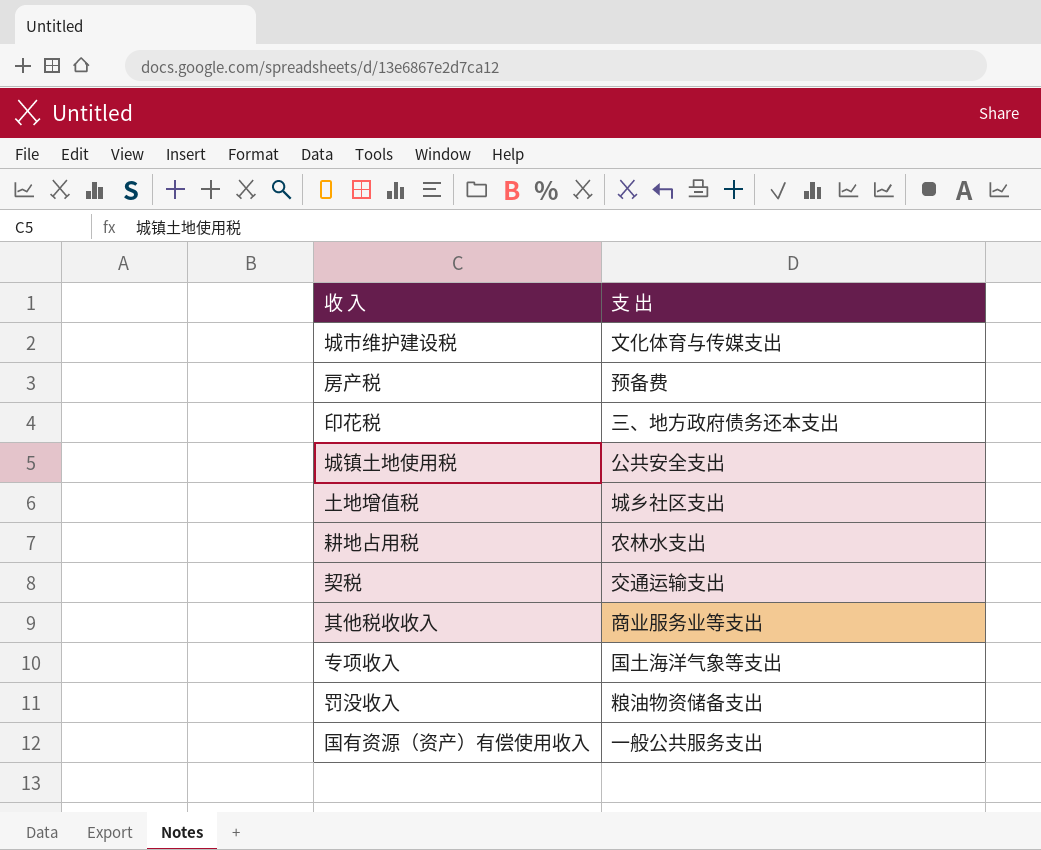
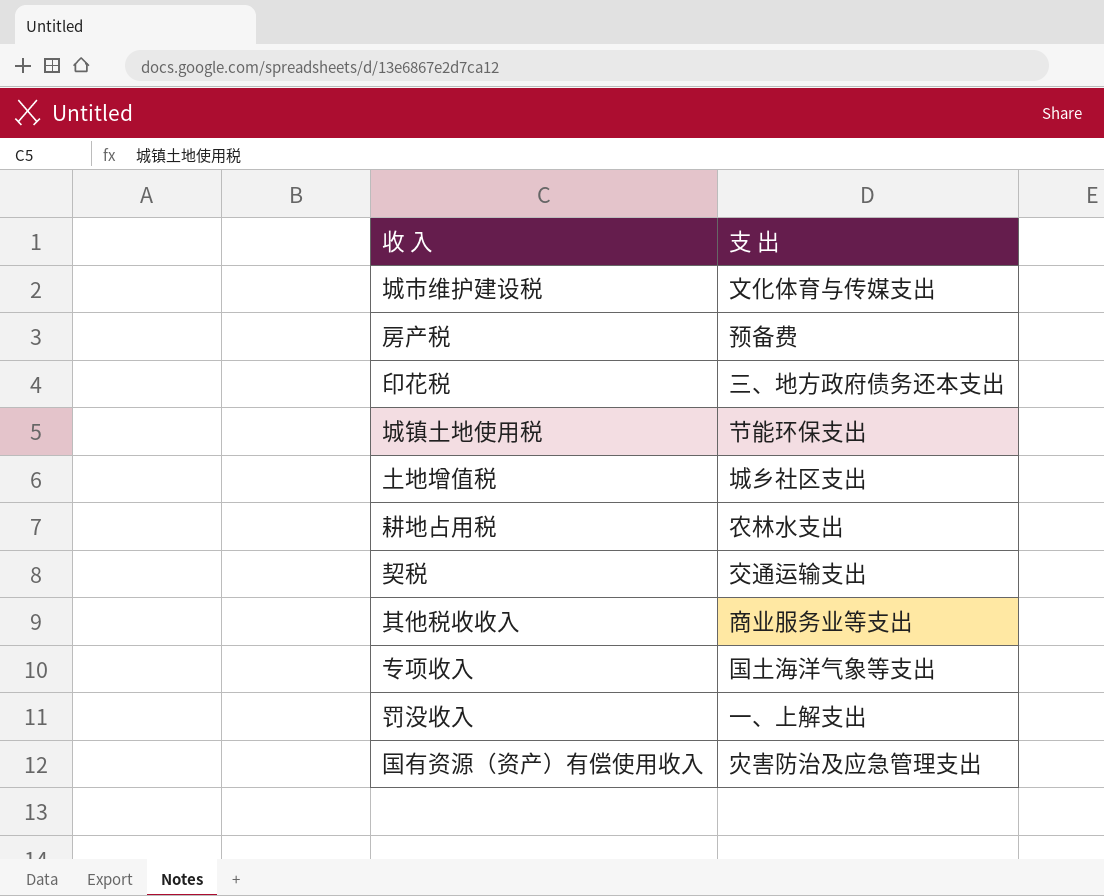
城镇土地使用税 | 支 出: 公共安全支出 -> 节能环保支出
罚没收入 | 支 出: 粮油物资储备支出 -> 一、上解支出
国有资源（资产）有偿使用收入 | 支 出: 一般公共服务支出 -> 灾害防治及应急管理支出

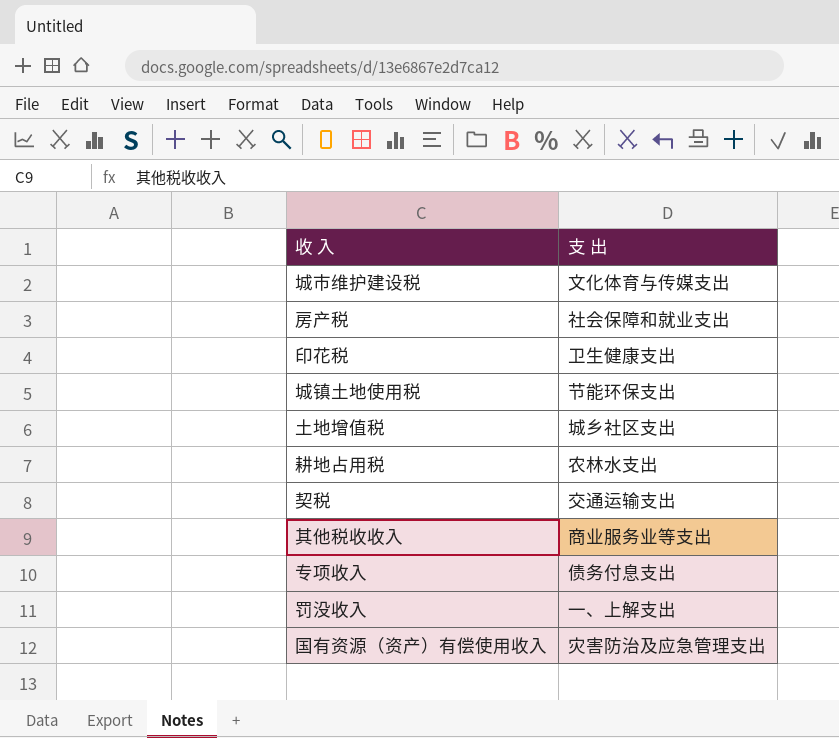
房产税 | 支 出: 预备费 -> 社会保障和就业支出
印花税 | 支 出: 三、地方政府债务还本支出 -> 卫生健康支出
专项收入 | 支 出: 国土海洋气象等支出 -> 债务付息支出

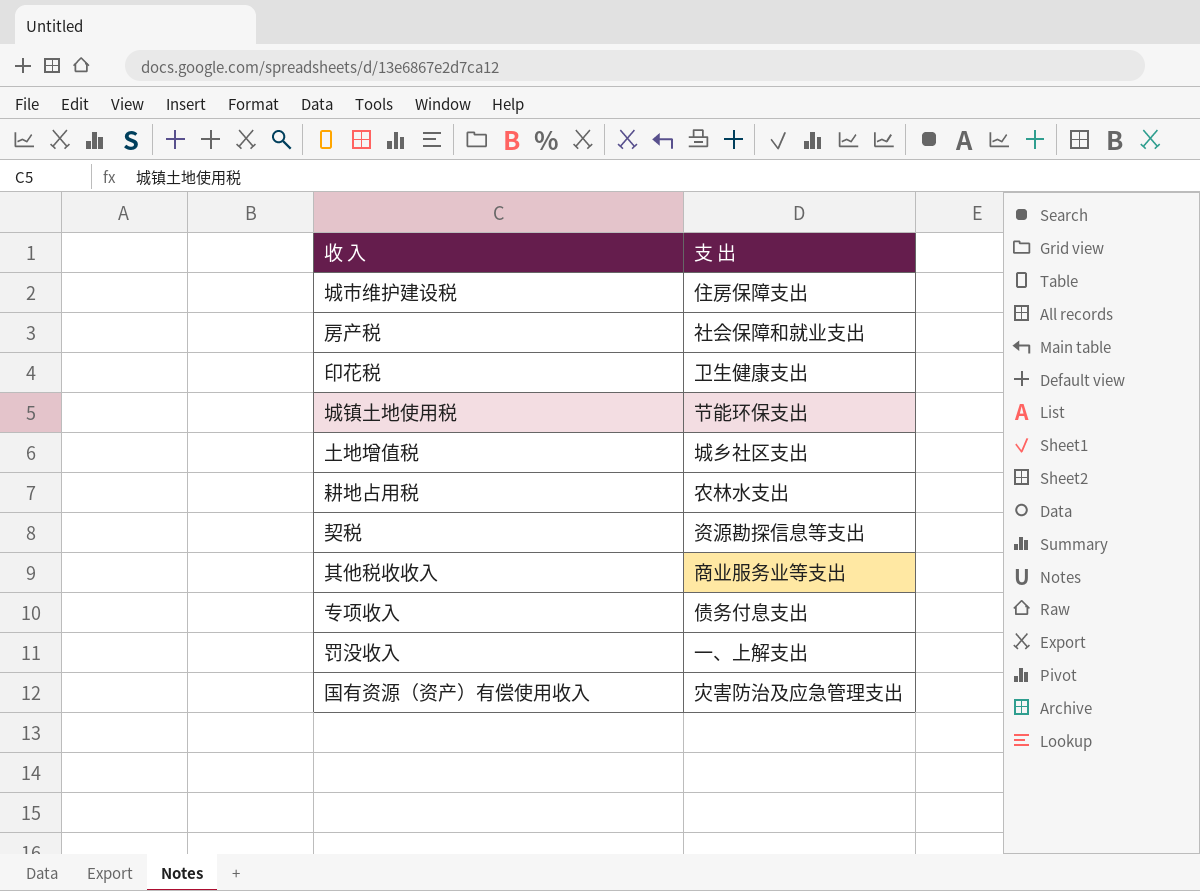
城市维护建设税 | 支 出: 文化体育与传媒支出 -> 住房保障支出
契税 | 支 出: 交通运输支出 -> 资源勘探信息等支出

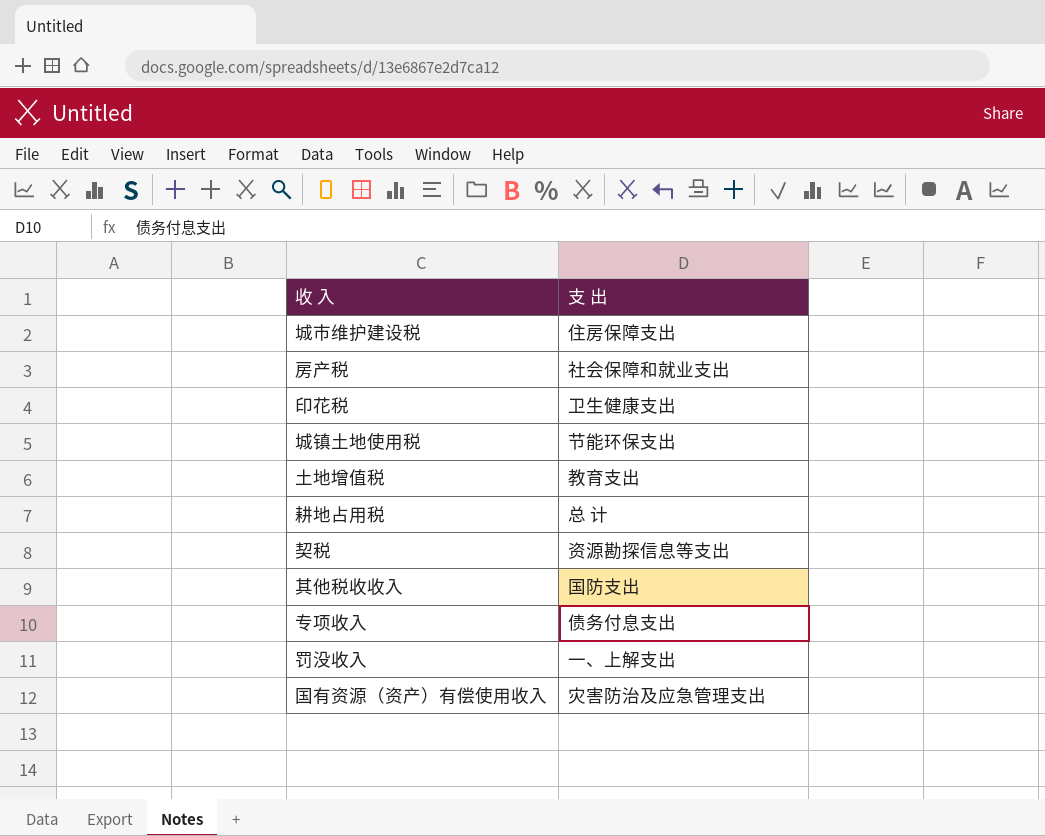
土地增值税 | 支 出: 城乡社区支出 -> 教育支出
耕地占用税 | 支 出: 农林水支出 -> 总 计
其他税收收入 | 支 出: 商业服务业等支出 -> 国防支出

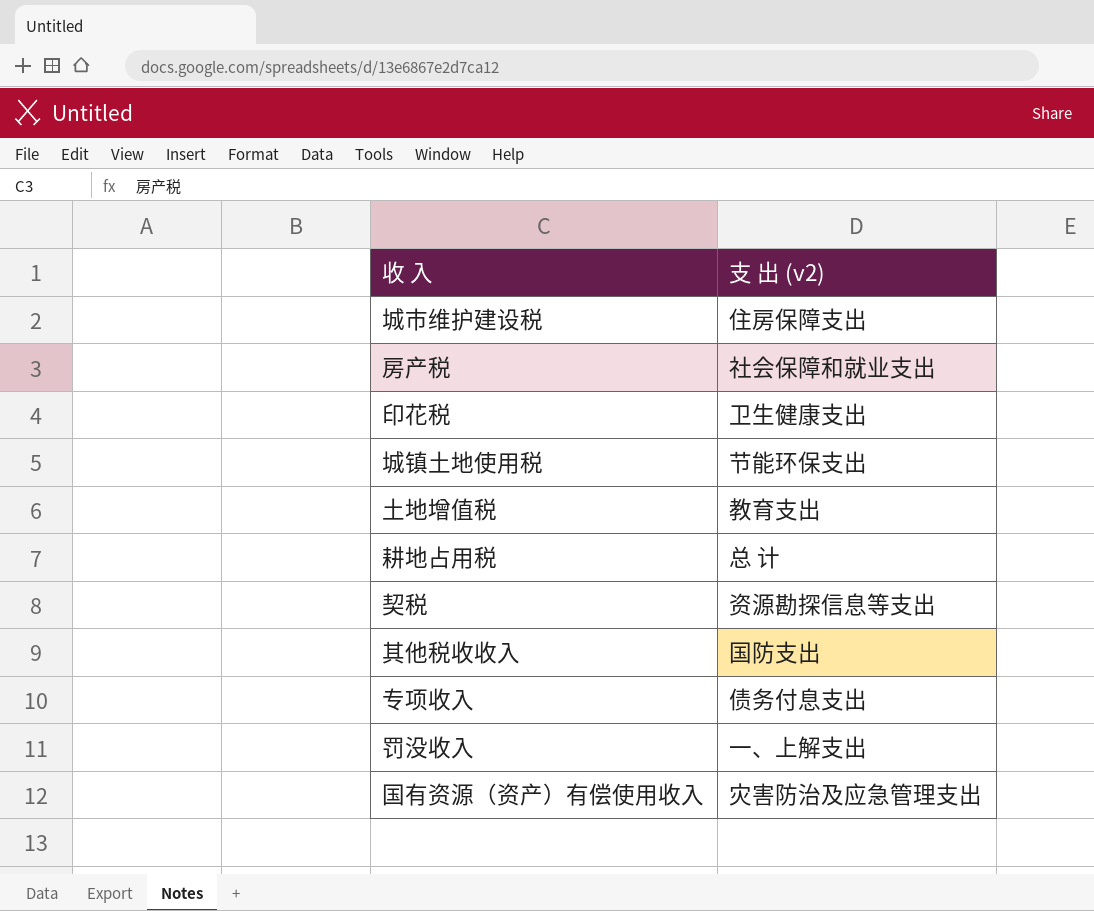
column name: 支 出 -> 支 出 (v2)

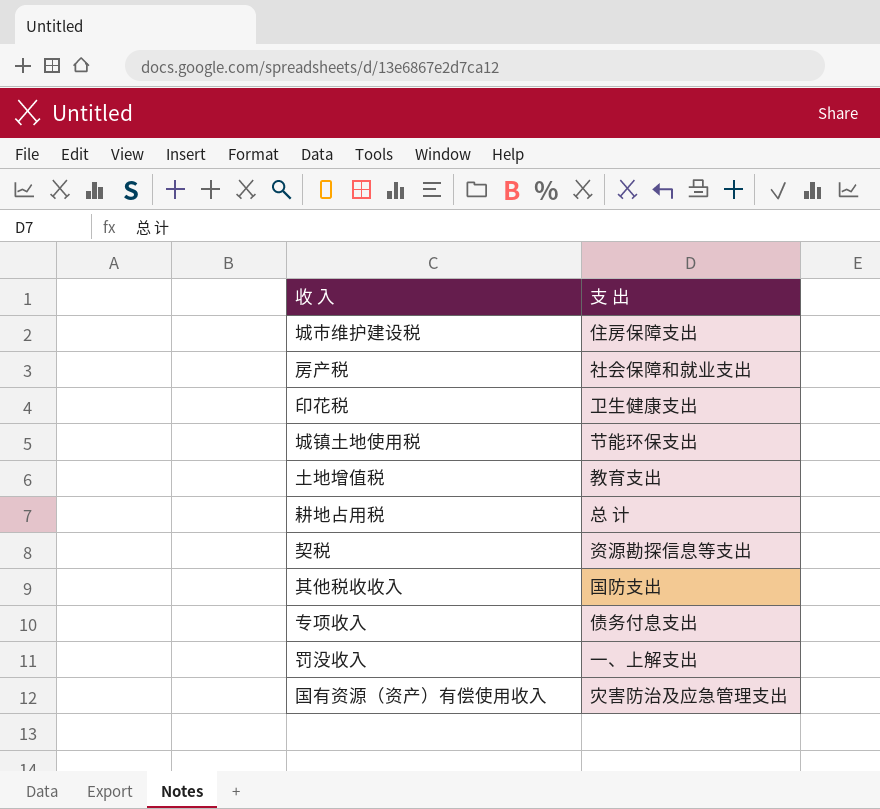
column name: 支 出 (v2) -> 支 出

